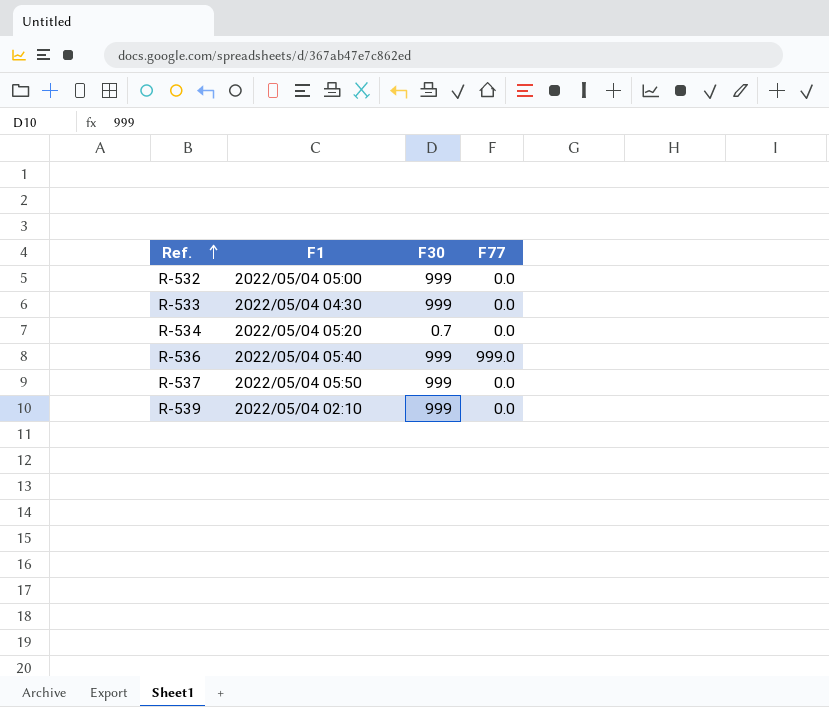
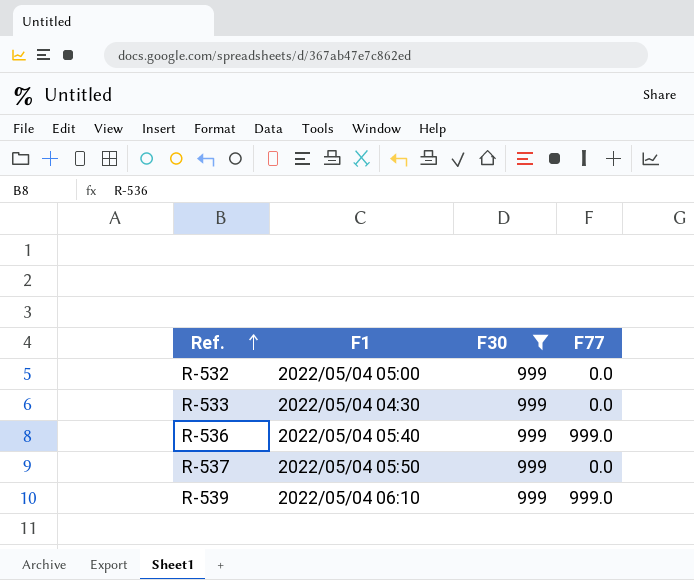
filter: none -> F30 = 999
R-539 | F1: 2022/05/04 02:10 -> 2022/05/04 06:10
R-539 | F77: 0.0 -> 999.0

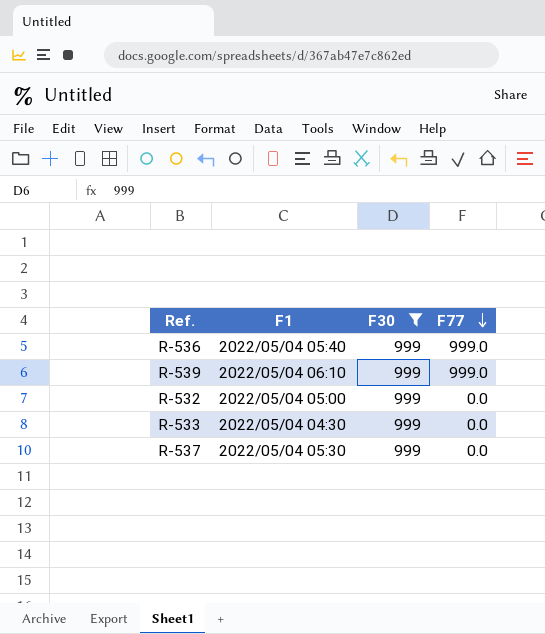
row order: Ref. ascending -> F77 descending
R-537 | F1: 2022/05/04 05:50 -> 2022/05/04 05:30

